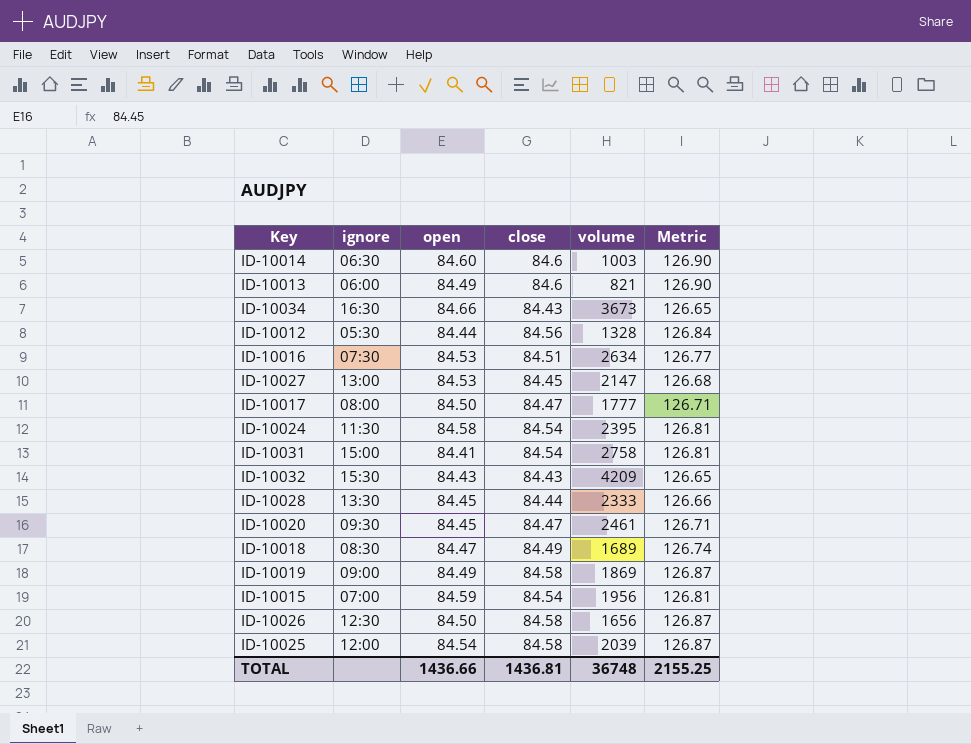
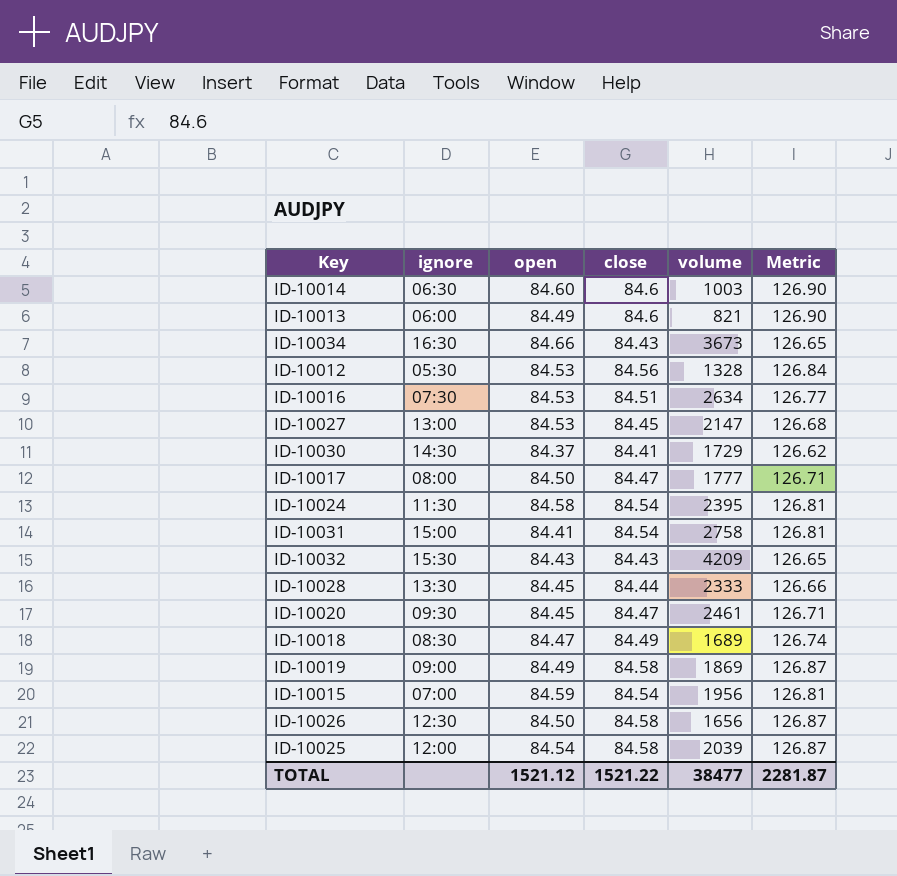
ID-10012 | open: 84.44 -> 84.53
row ID-10030: none -> 14:30 | 84.37 | 84.41 | 1729 | 126.62
TOTAL | open: 1436.66 -> 1521.12
TOTAL | close: 1436.81 -> 1521.22
TOTAL | volume: 36748 -> 38477
TOTAL | Metric: 2155.25 -> 2281.87

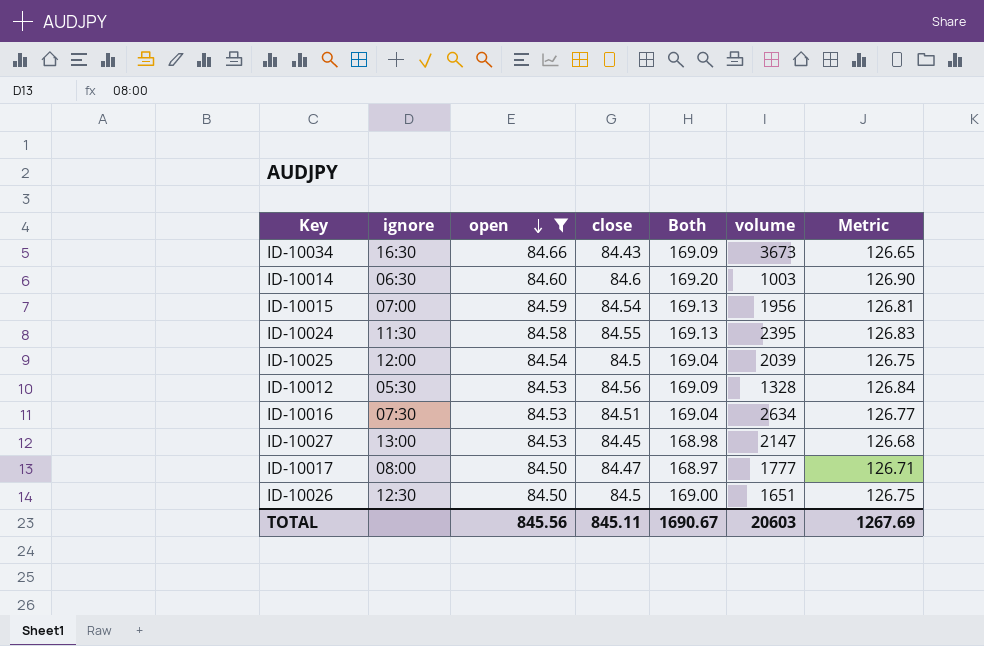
filter: none -> open >= 84.50
row order: none -> open descending
column Both | formula: none -> [open] + [close]
ID-10024 | close: 84.54 -> 84.55
ID-10024 | Metric: 126.81 -> 126.83
ID-10025 | close: 84.58 -> 84.5
ID-10025 | Metric: 126.87 -> 126.75
ID-10026 | close: 84.58 -> 84.5
ID-10026 | volume: 1656 -> 1651
ID-10026 | Metric: 126.87 -> 126.75
TOTAL | open: 1521.12 -> 845.56
TOTAL | close: 1521.22 -> 845.11
TOTAL | volume: 38477 -> 20603
TOTAL | Metric: 2281.87 -> 1267.69

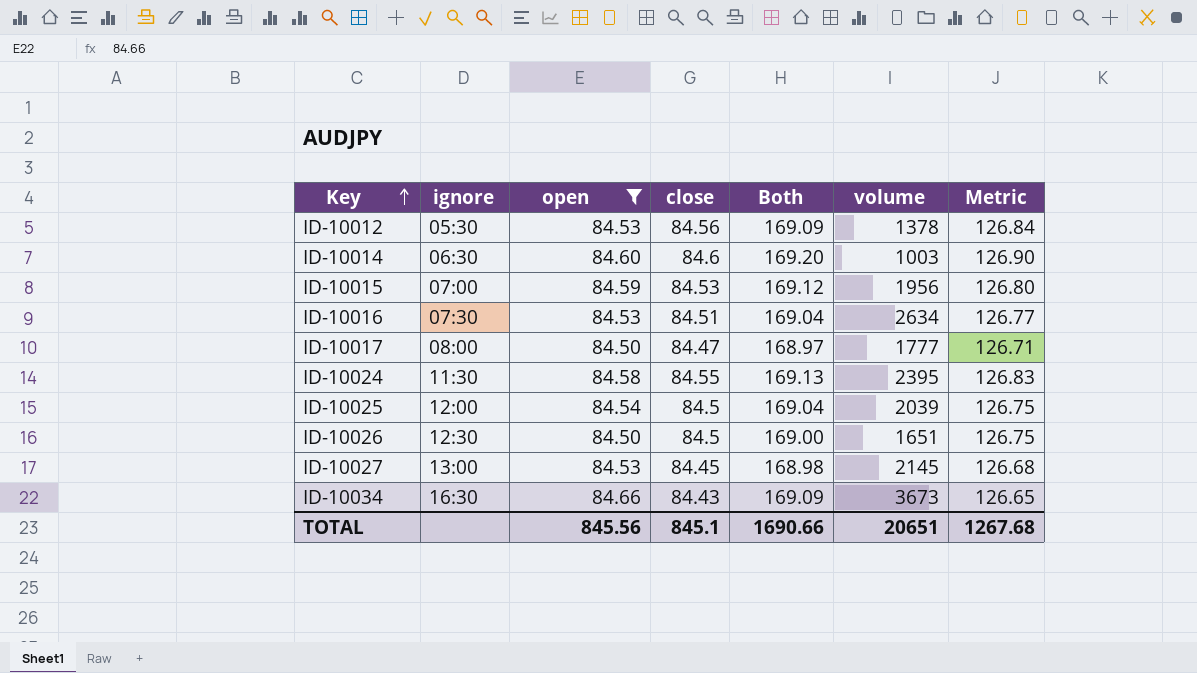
row order: open descending -> Key ascending
ID-10012 | volume: 1328 -> 1378
ID-10015 | close: 84.54 -> 84.53
ID-10015 | Both: 169.13 -> 169.12
ID-10015 | Metric: 126.81 -> 126.80
ID-10027 | volume: 2147 -> 2145
TOTAL | close: 845.11 -> 845.1
TOTAL | Both: 1690.67 -> 1690.66
TOTAL | volume: 20603 -> 20651
TOTAL | Metric: 1267.69 -> 1267.68

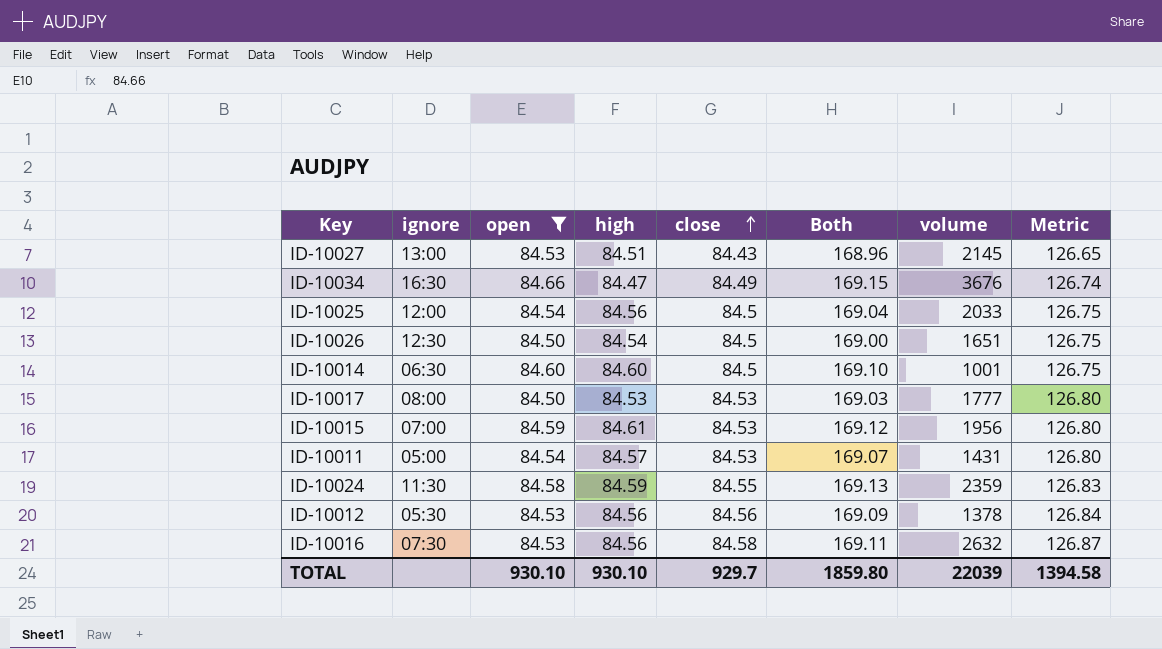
row order: Key ascending -> close ascending
column high | position: none -> 4
ID-10027 | close: 84.45 -> 84.43
ID-10027 | Both: 168.98 -> 168.96
ID-10027 | Metric: 126.68 -> 126.65
ID-10034 | close: 84.43 -> 84.49
ID-10034 | Both: 169.09 -> 169.15
ID-10034 | volume: 3673 -> 3676
ID-10034 | Metric: 126.65 -> 126.74
ID-10025 | volume: 2039 -> 2033
ID-10014 | close: 84.6 -> 84.5
ID-10014 | Both: 169.20 -> 169.10
ID-10014 | volume: 1003 -> 1001
ID-10014 | Metric: 126.90 -> 126.75
ID-10017 | close: 84.47 -> 84.53
ID-10017 | Both: 168.97 -> 169.03
ID-10017 | Metric: 126.71 -> 126.80
row ID-10011: none -> 05:00 | 84.54 | 84.57 | 84.53 | 169.07 | 1431 | 126.80
ID-10024 | volume: 2395 -> 2359
ID-10016 | close: 84.51 -> 84.58
ID-10016 | Both: 169.04 -> 169.11
ID-10016 | volume: 2634 -> 2632
ID-10016 | Metric: 126.77 -> 126.87
TOTAL | open: 845.56 -> 930.10
TOTAL | close: 845.1 -> 929.7
TOTAL | Both: 1690.66 -> 1859.80
TOTAL | volume: 20651 -> 22039
TOTAL | Metric: 1267.68 -> 1394.58

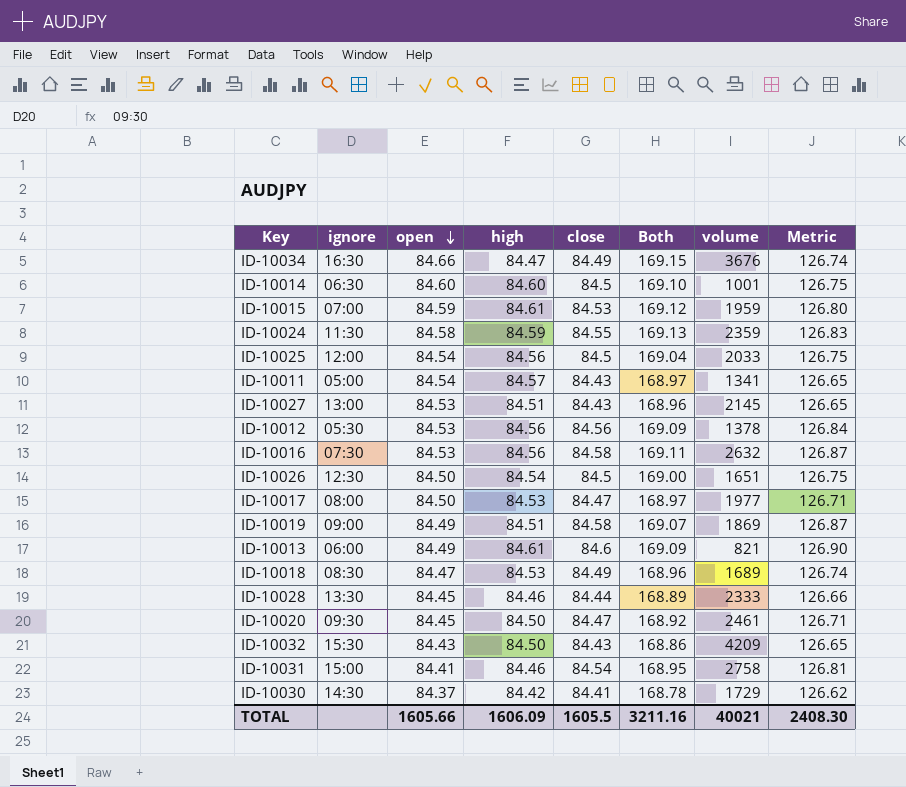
filter: open >= 84.50 -> none
row order: close ascending -> open descending
ID-10015 | volume: 1956 -> 1959
ID-10011 | close: 84.53 -> 84.43
ID-10011 | Both: 169.07 -> 168.97
ID-10011 | volume: 1431 -> 1341
ID-10011 | Metric: 126.80 -> 126.65
ID-10017 | close: 84.53 -> 84.47
ID-10017 | Both: 169.03 -> 168.97
ID-10017 | volume: 1777 -> 1977
ID-10017 | Metric: 126.80 -> 126.71
TOTAL | open: 930.10 -> 1605.66
TOTAL | high: 930.10 -> 1606.09
TOTAL | close: 929.7 -> 1605.5
TOTAL | Both: 1859.80 -> 3211.16
TOTAL | volume: 22039 -> 40021
TOTAL | Metric: 1394.58 -> 2408.30

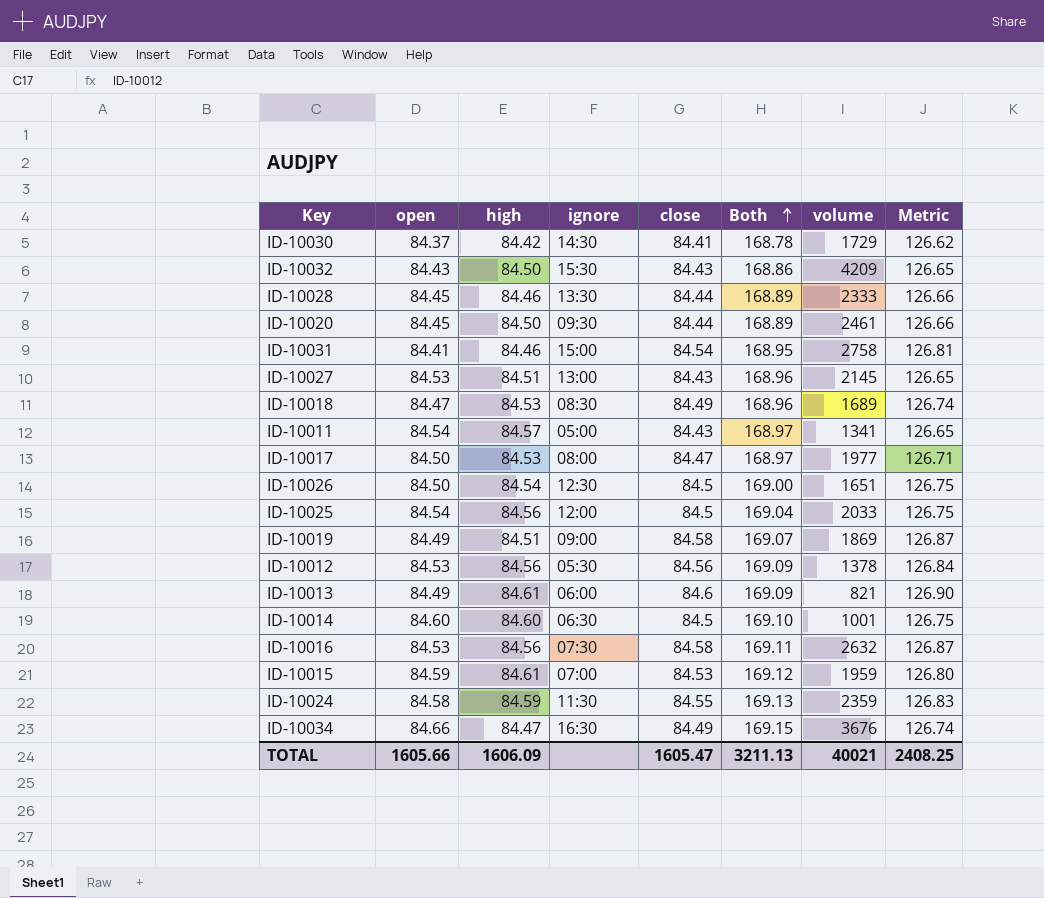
row order: open descending -> Both ascending
column ignore | position: 2 -> 4
ID-10020 | close: 84.47 -> 84.44
ID-10020 | Both: 168.92 -> 168.89
ID-10020 | Metric: 126.71 -> 126.66
TOTAL | close: 1605.5 -> 1605.47
TOTAL | Both: 3211.16 -> 3211.13
TOTAL | Metric: 2408.30 -> 2408.25

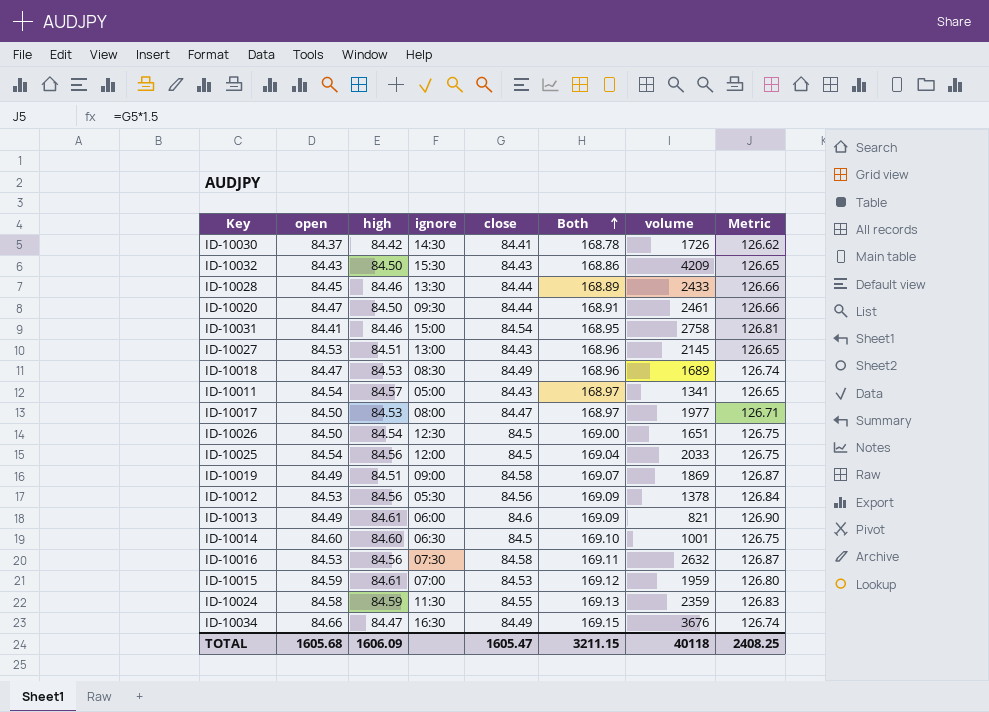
ID-10030 | volume: 1729 -> 1726
ID-10028 | volume: 2333 -> 2433
ID-10020 | open: 84.45 -> 84.47
ID-10020 | Both: 168.89 -> 168.91
TOTAL | open: 1605.66 -> 1605.68
TOTAL | Both: 3211.13 -> 3211.15
TOTAL | volume: 40021 -> 40118

